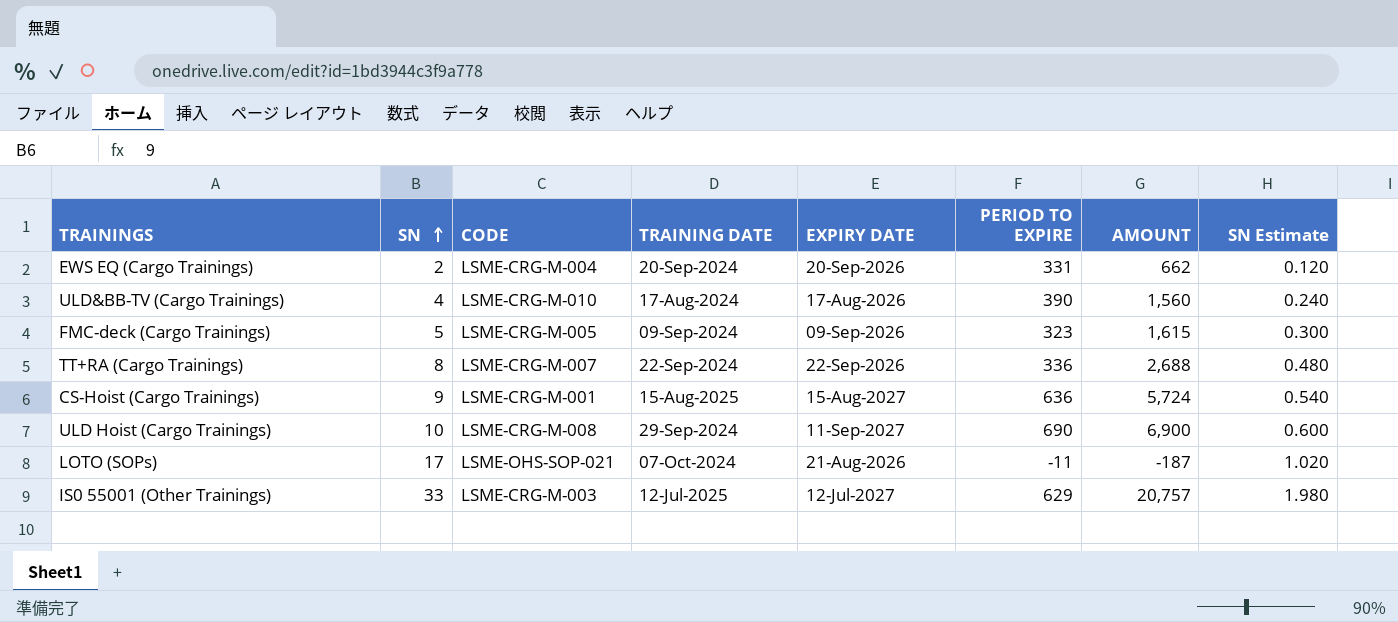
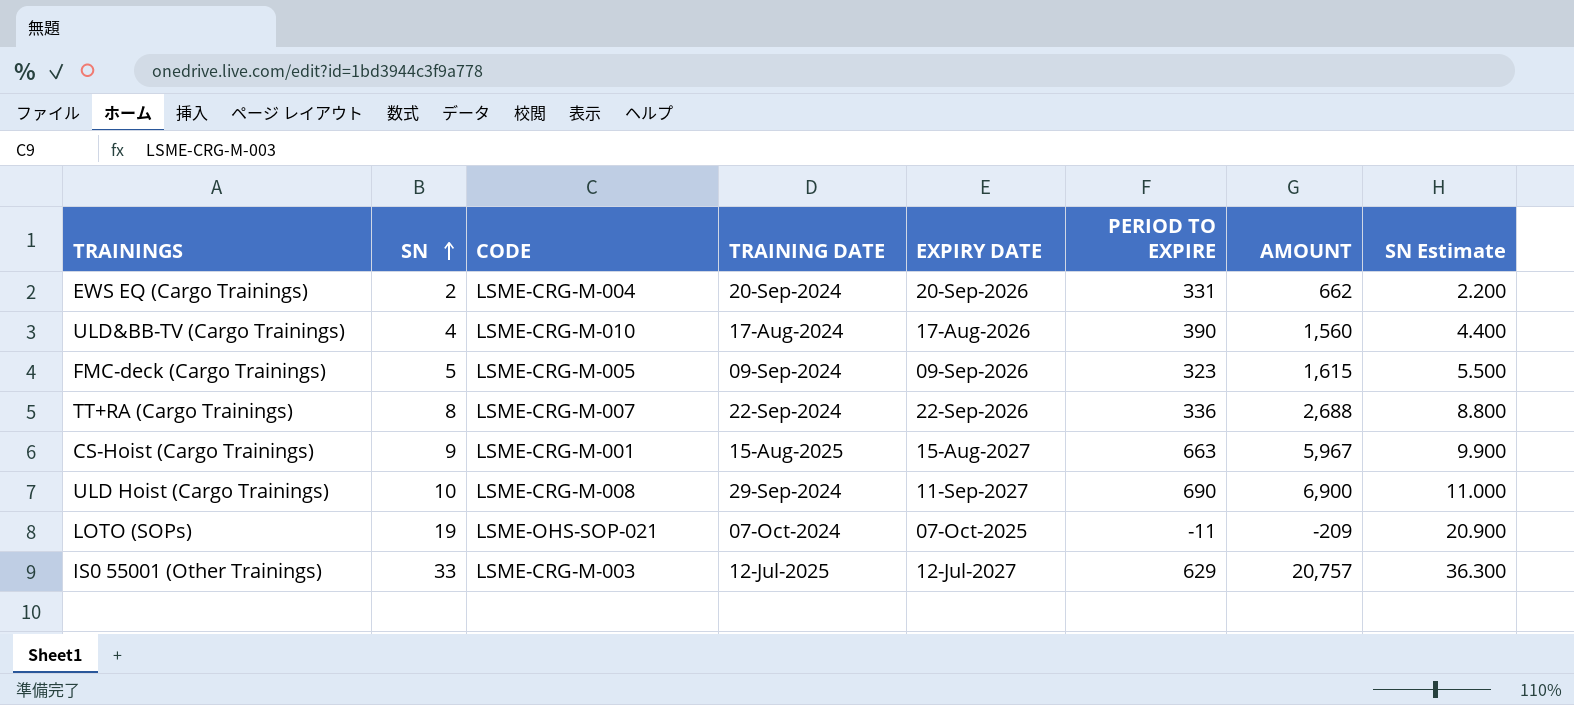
column SN Estimate | formula: [SN] * 0.06 -> [SN] * 1.1
CS-Hoist (Cargo Trainings) | PERIOD TO EXPIRE: 636 -> 663
CS-Hoist (Cargo Trainings) | AMOUNT: 5,724 -> 5,967
LOTO (SOPs) | SN: 17 -> 19
LOTO (SOPs) | EXPIRY DATE: 21-Aug-2026 -> 07-Oct-2025
LOTO (SOPs) | AMOUNT: -187 -> -209

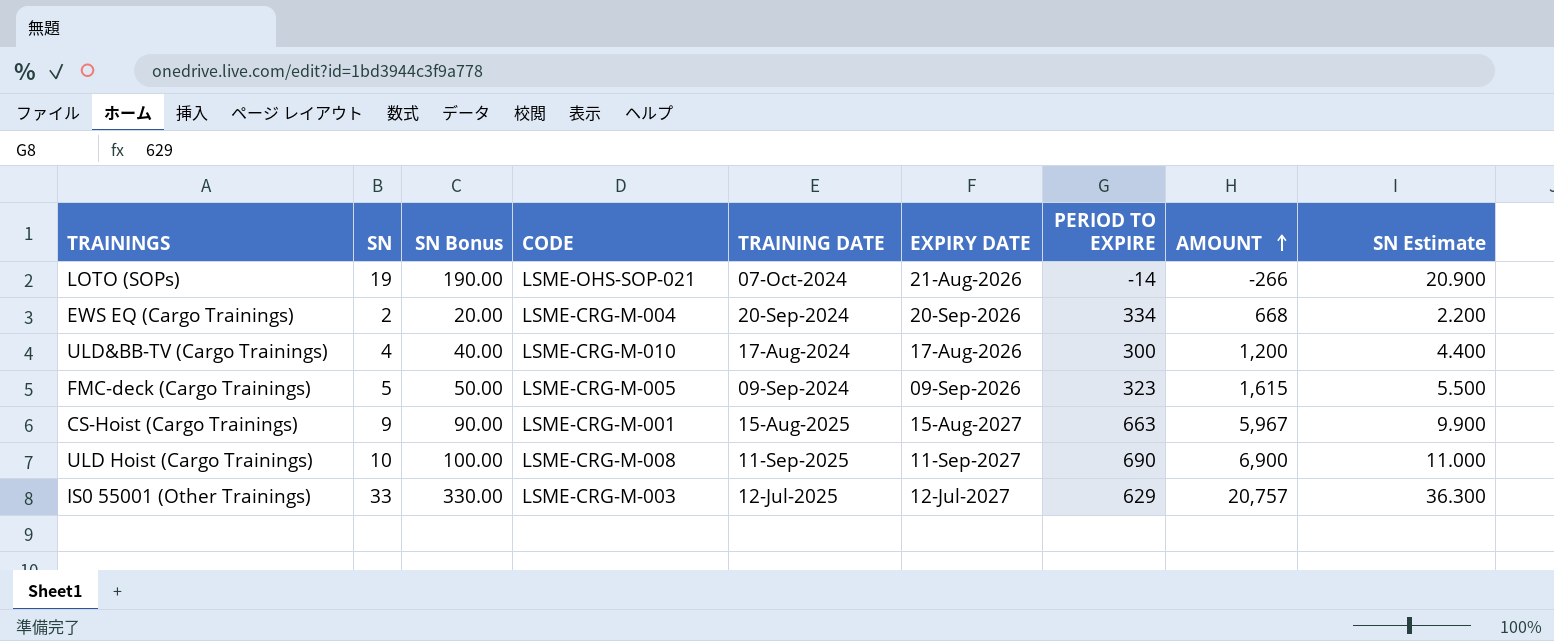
row order: SN ascending -> AMOUNT ascending
column SN Bonus | formula: none -> [SN] * 10
row TT+RA (Cargo Trainings): 8 | LSME-CRG-M-007 | 22-Sep-2024 | 22-Sep-2026 | 336 | 2,688 | 8.800 -> none
LOTO (SOPs) | EXPIRY DATE: 07-Oct-2025 -> 21-Aug-2026
LOTO (SOPs) | PERIOD TO EXPIRE: -11 -> -14
LOTO (SOPs) | AMOUNT: -209 -> -266
EWS EQ (Cargo Trainings) | PERIOD TO EXPIRE: 331 -> 334
EWS EQ (Cargo Trainings) | AMOUNT: 662 -> 668
ULD&BB-TV (Cargo Trainings) | PERIOD TO EXPIRE: 390 -> 300
ULD&BB-TV (Cargo Trainings) | AMOUNT: 1,560 -> 1,200
ULD Hoist (Cargo Trainings) | TRAINING DATE: 29-Sep-2024 -> 11-Sep-2025

